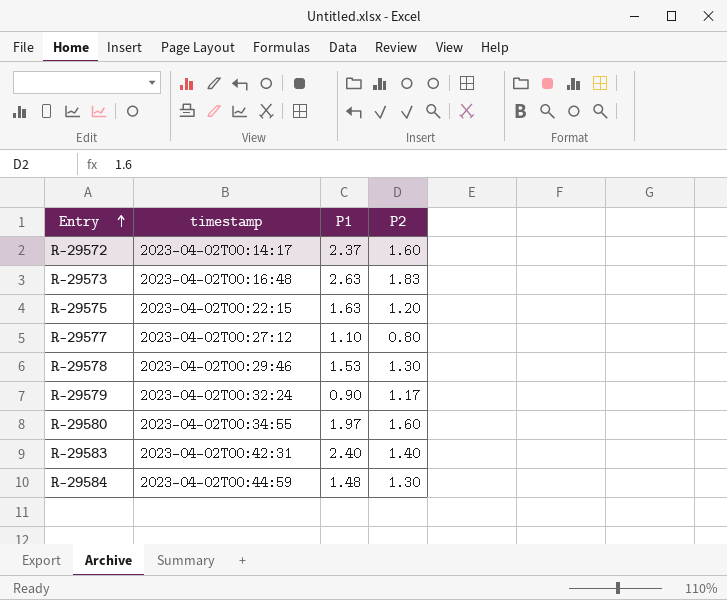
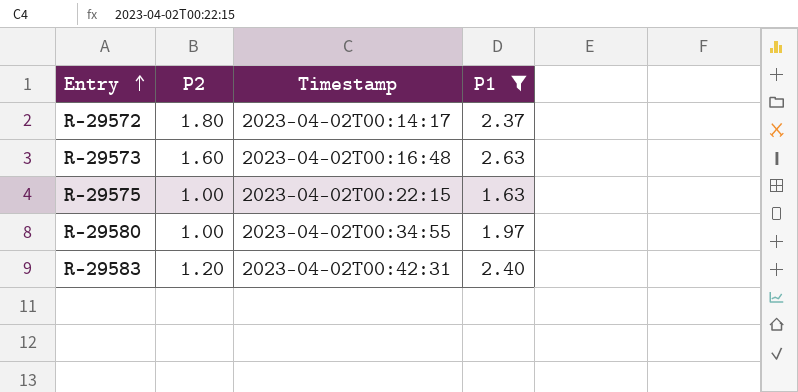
filter: none -> P1 >= 1.63
column P2 | position: 4 -> 2
column name: timestamp -> Timestamp
R-29572 | P2: 1.60 -> 1.80
R-29573 | P2: 1.83 -> 1.60
R-29575 | P2: 1.20 -> 1.00
R-29580 | P2: 1.60 -> 1.00
R-29583 | P2: 1.40 -> 1.20

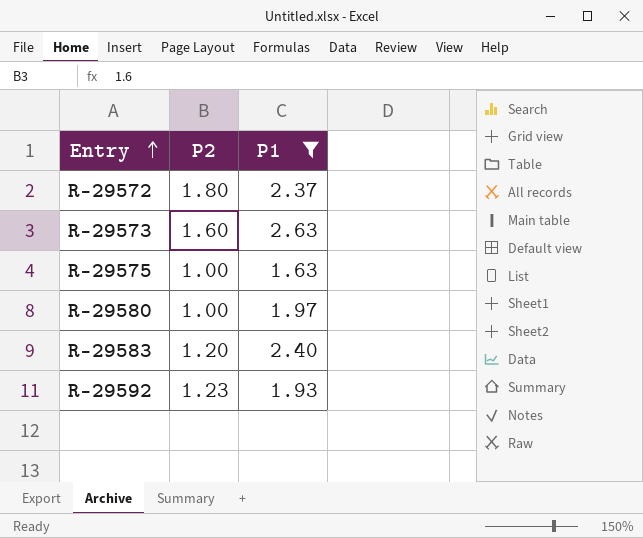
column Timestamp | position: 3 -> none
row R-29592: none -> 1.23 | 1.93

